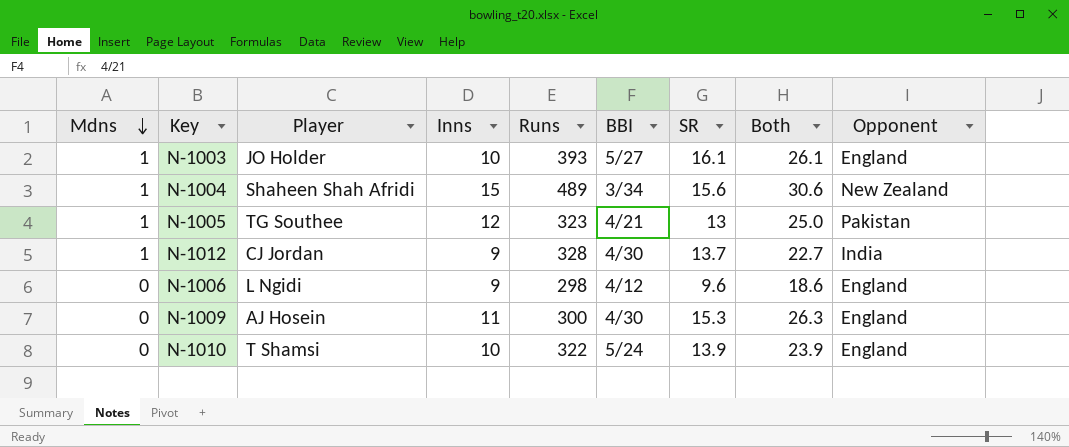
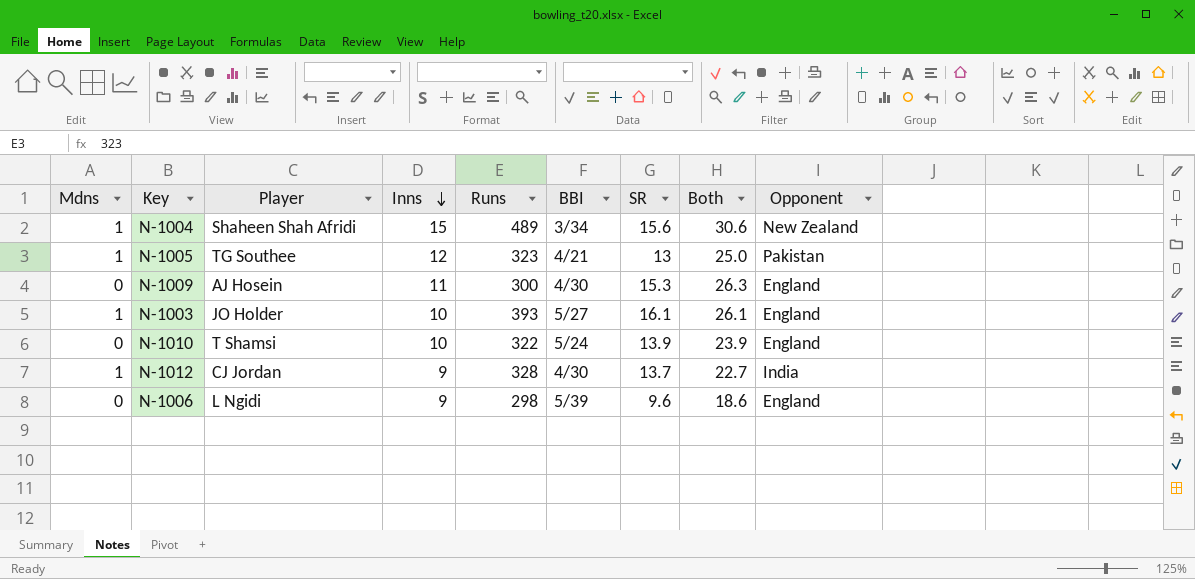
row order: Mdns descending -> Inns descending
N-1006 | BBI: 4/12 -> 5/39

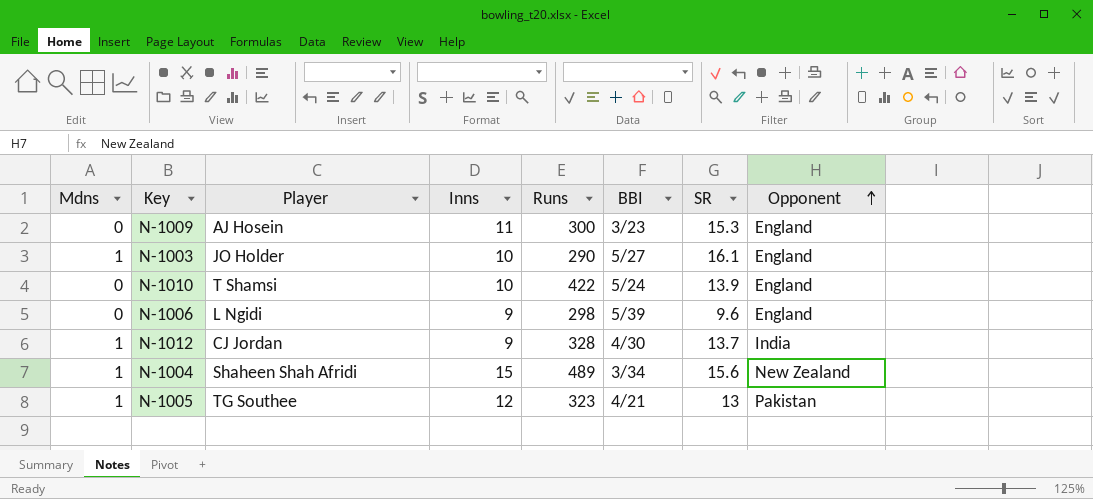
row order: Inns descending -> Opponent ascending
column Both | formula: [Inns] + [SR] -> none
N-1009 | BBI: 4/30 -> 3/23
N-1003 | Runs: 393 -> 290
N-1010 | Runs: 322 -> 422

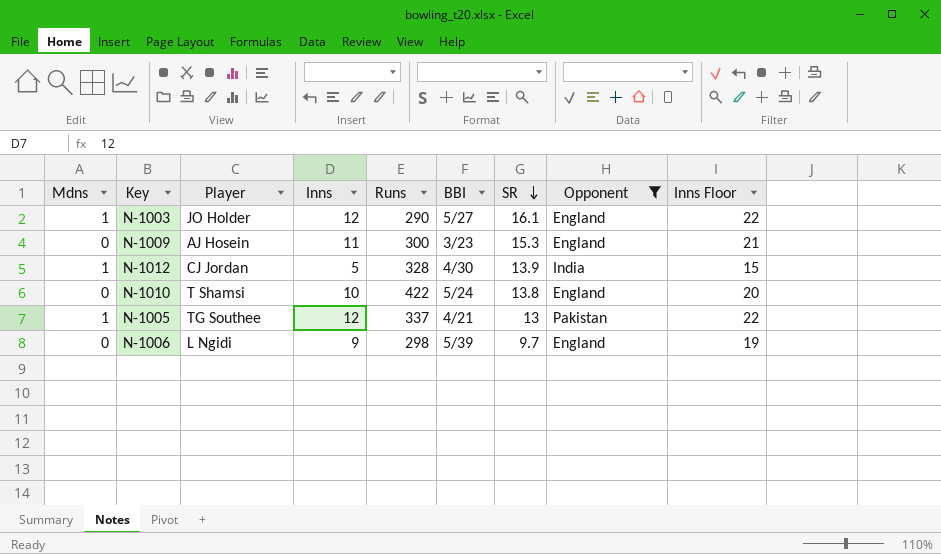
filter: none -> Opponent != New Zealand
row order: Opponent ascending -> SR descending
column Inns Floor | formula: none -> [Inns] + 10
N-1003 | Inns: 10 -> 12
N-1012 | Inns: 9 -> 5
N-1012 | SR: 13.7 -> 13.9
N-1010 | SR: 13.9 -> 13.8
N-1005 | Runs: 323 -> 337
N-1006 | SR: 9.6 -> 9.7

